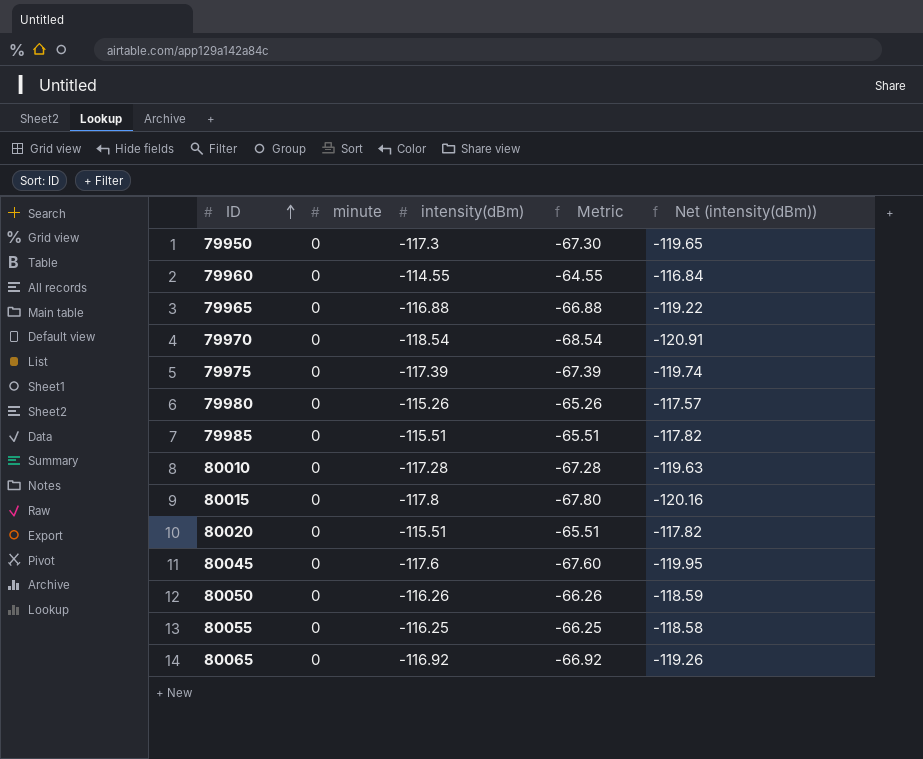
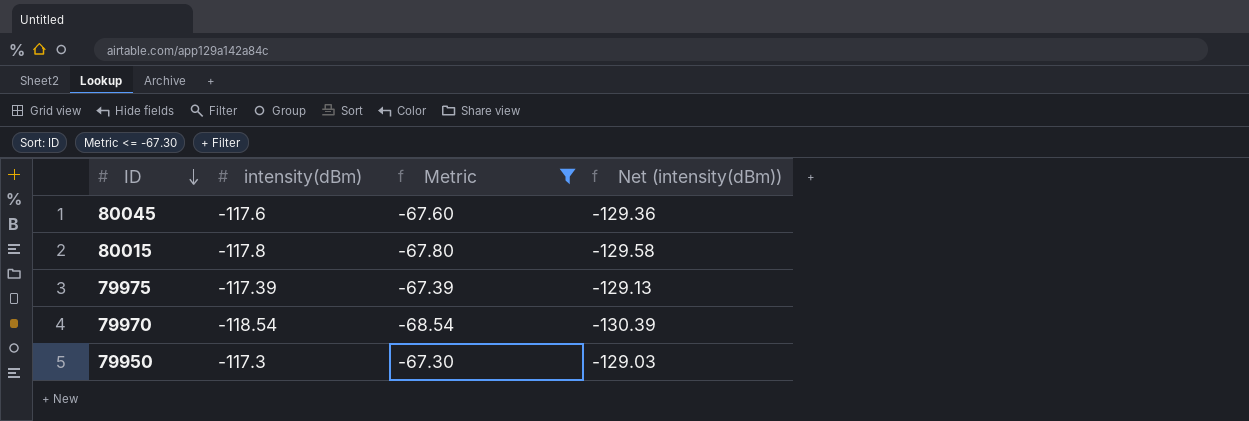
filter: none -> Metric <= -67.30
row order: ID ascending -> ID descending
column minute | position: 2 -> none
column Net (intensity(dBm)) | formula: [intensity(dBm)] * 1.02 -> [intensity(dBm)] * 1.1

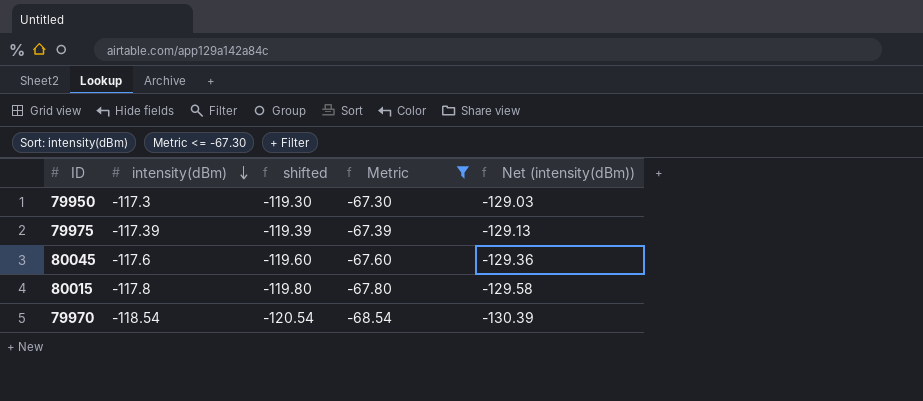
row order: ID descending -> intensity(dBm) descending
column shifted | formula: none -> [intensity(dBm)] - 2

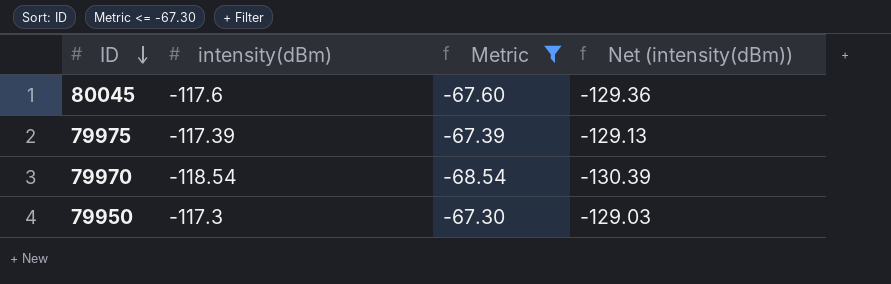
row order: intensity(dBm) descending -> ID descending
column shifted | formula: [intensity(dBm)] - 2 -> none
row 80015: -117.8 | -119.80 | -67.80 | -129.58 -> none

